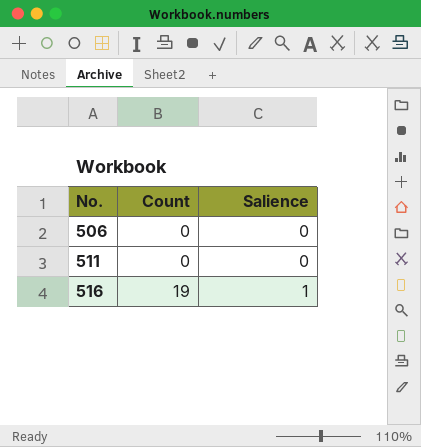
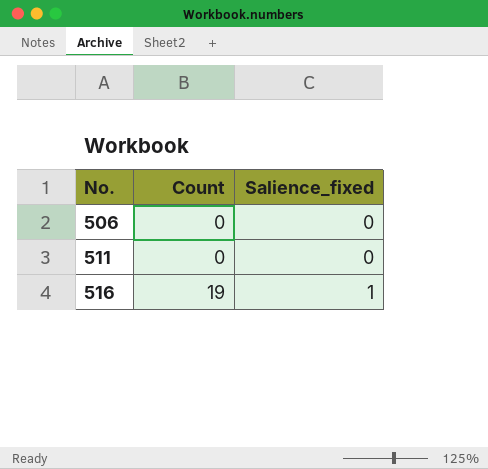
column name: Salience -> Salience_fixed

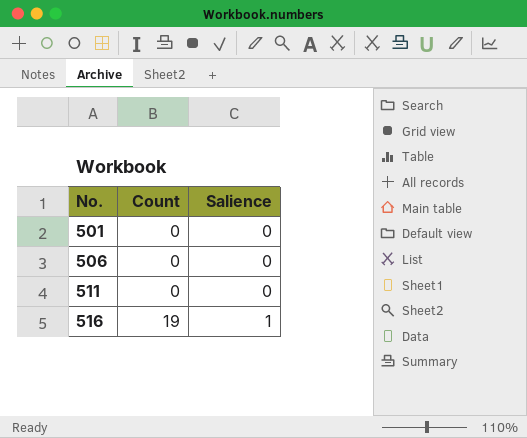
column name: Salience_fixed -> Salience
row 501: none -> 0 | 0

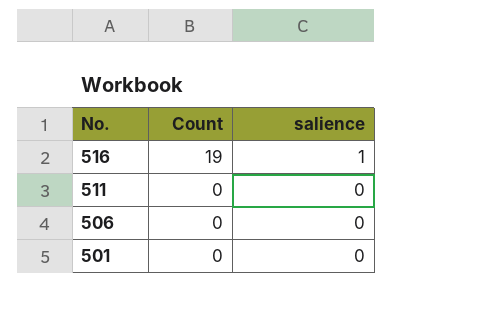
row order: No. ascending -> No. descending
column name: Salience -> salience

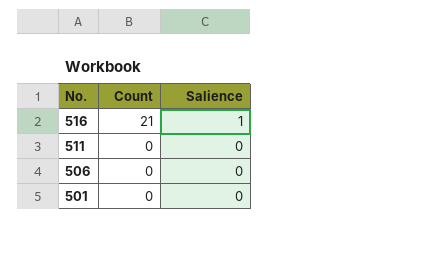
column name: salience -> Salience
516 | Count: 19 -> 21

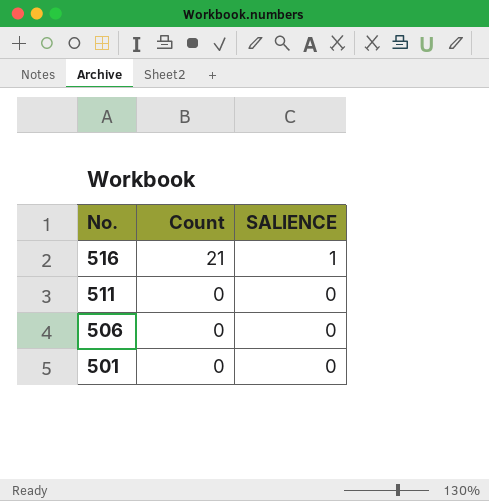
column name: Salience -> SALIENCE

